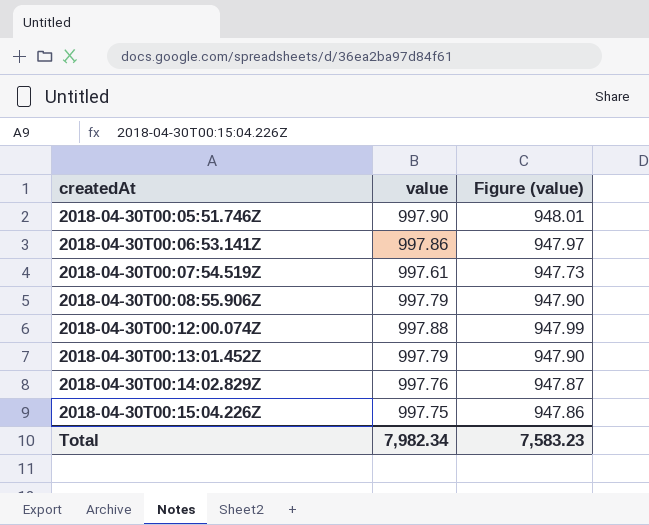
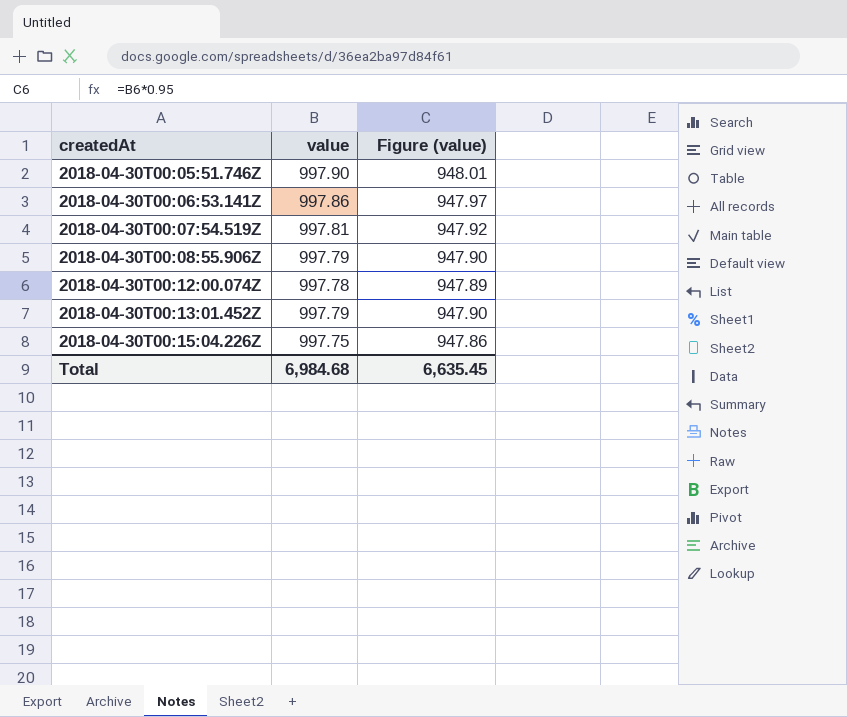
row 2018-04-30T00:14:02.829Z: 997.76 | 947.87 -> none
2018-04-30T00:07:54.519Z | value: 997.61 -> 997.81
2018-04-30T00:07:54.519Z | Figure (value): 947.73 -> 947.92
2018-04-30T00:12:00.074Z | value: 997.88 -> 997.78
2018-04-30T00:12:00.074Z | Figure (value): 947.99 -> 947.89
Total | value: 7,982.34 -> 6,984.68
Total | Figure (value): 7,583.23 -> 6,635.45

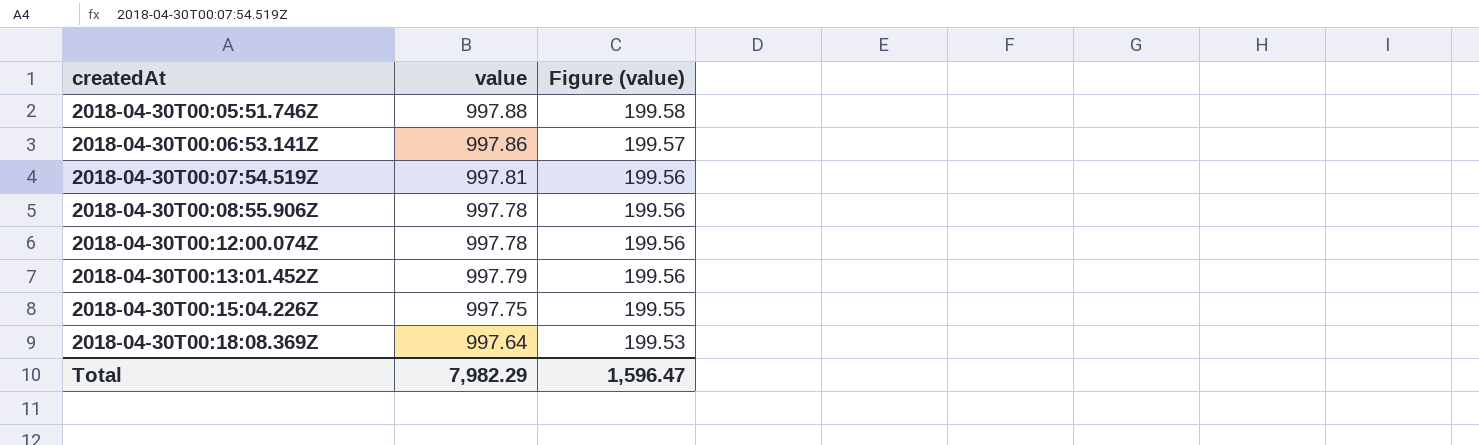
column Figure (value) | formula: [value] * 0.95 -> [value] * 0.2
2018-04-30T00:05:51.746Z | value: 997.90 -> 997.88
2018-04-30T00:08:55.906Z | value: 997.79 -> 997.78
row 2018-04-30T00:18:08.369Z: none -> 997.64 | 199.53
Total | value: 6,984.68 -> 7,982.29
Total | Figure (value): 6,635.45 -> 1,596.47

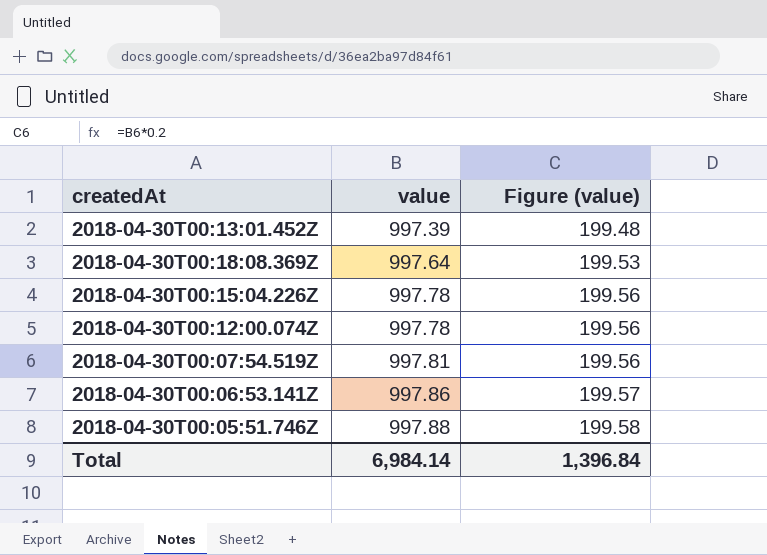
row order: createdAt ascending -> value ascending
row 2018-04-30T00:08:55.906Z: 997.78 | 199.56 -> none
2018-04-30T00:13:01.452Z | value: 997.79 -> 997.39
2018-04-30T00:13:01.452Z | Figure (value): 199.56 -> 199.48
2018-04-30T00:15:04.226Z | value: 997.75 -> 997.78
2018-04-30T00:15:04.226Z | Figure (value): 199.55 -> 199.56
Total | value: 7,982.29 -> 6,984.14
Total | Figure (value): 1,596.47 -> 1,396.84

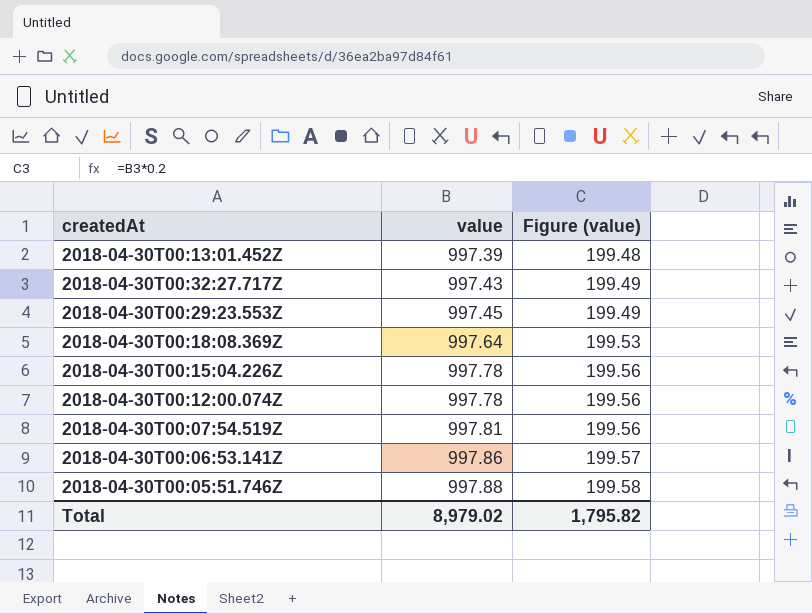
row 2018-04-30T00:32:27.717Z: none -> 997.43 | 199.49
row 2018-04-30T00:29:23.553Z: none -> 997.45 | 199.49
Total | value: 6,984.14 -> 8,979.02
Total | Figure (value): 1,396.84 -> 1,795.82

